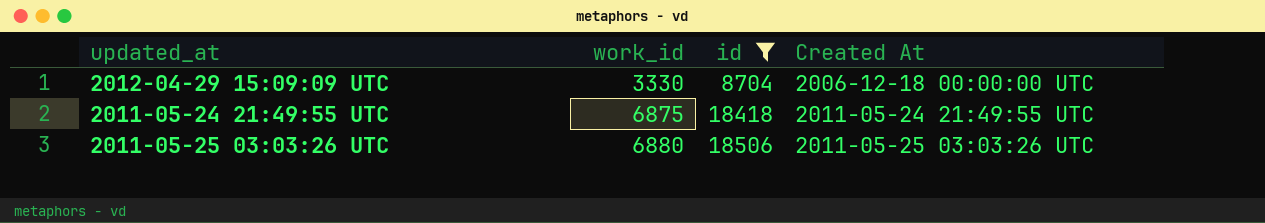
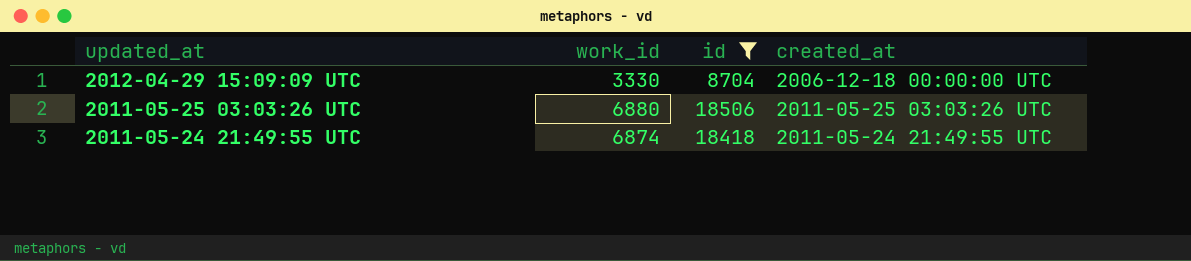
row order: work_id ascending -> updated_at descending
column name: Created At -> created_at
2011-05-24 21:49:55 UTC | work_id: 6875 -> 6874

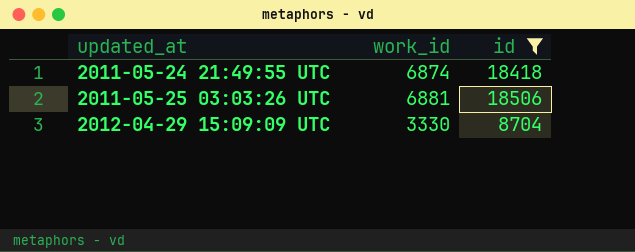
row order: updated_at descending -> updated_at ascending
column created_at | position: 4 -> none
2011-05-25 03:03:26 UTC | work_id: 6880 -> 6881

